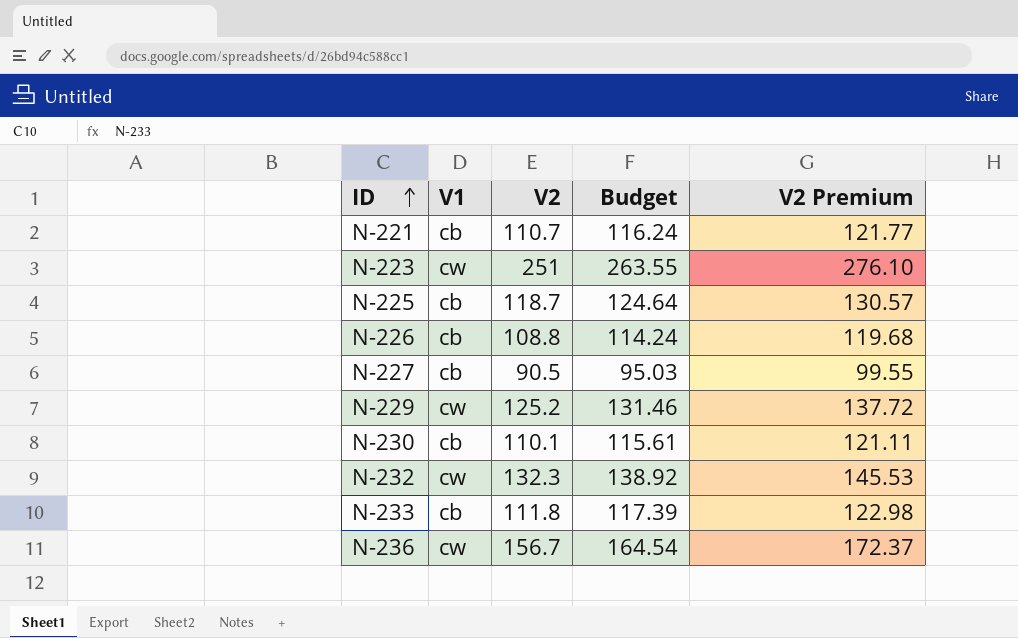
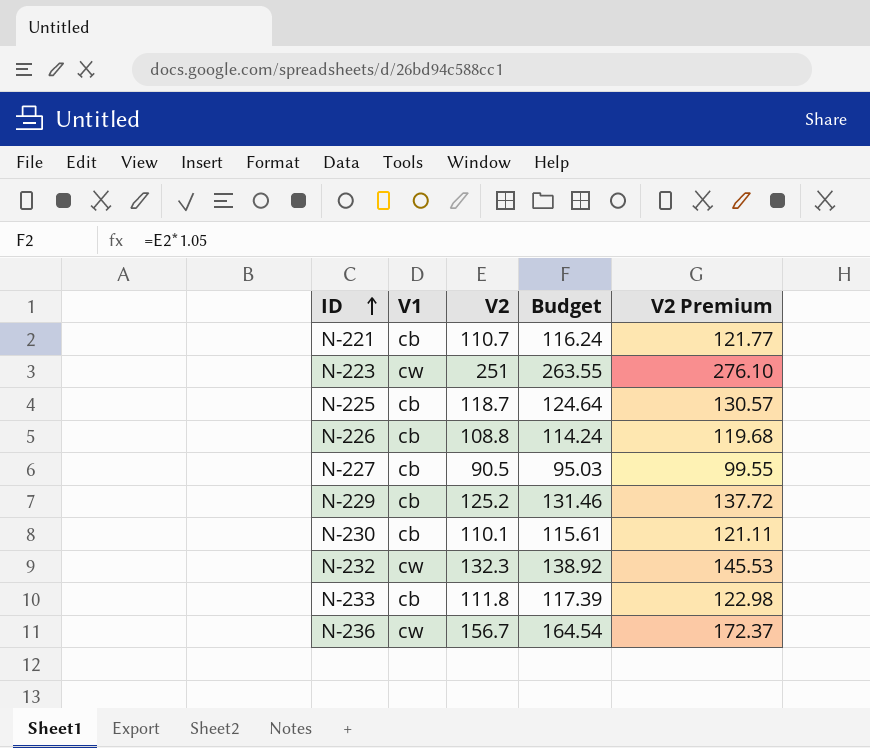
N-229 | V1: cw -> cb

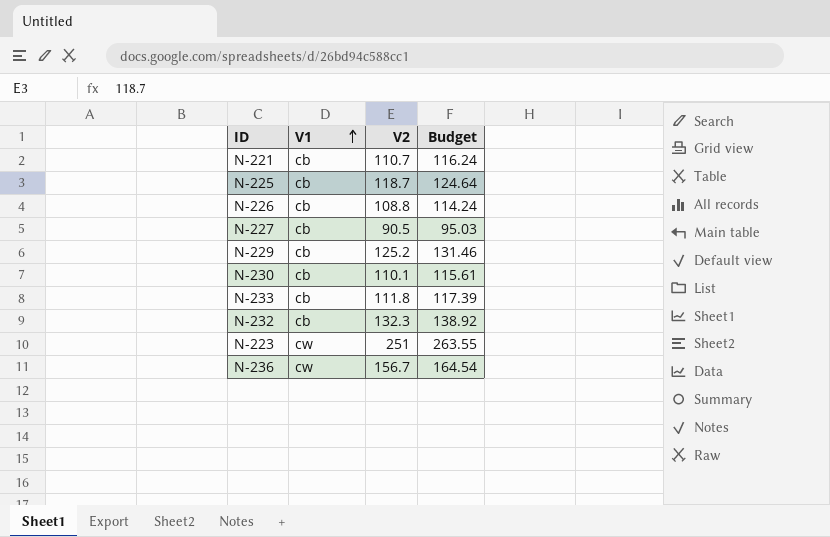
row order: ID ascending -> V1 ascending
column V2 Premium | formula: [V2] * 1.1 -> none
N-232 | V1: cw -> cb

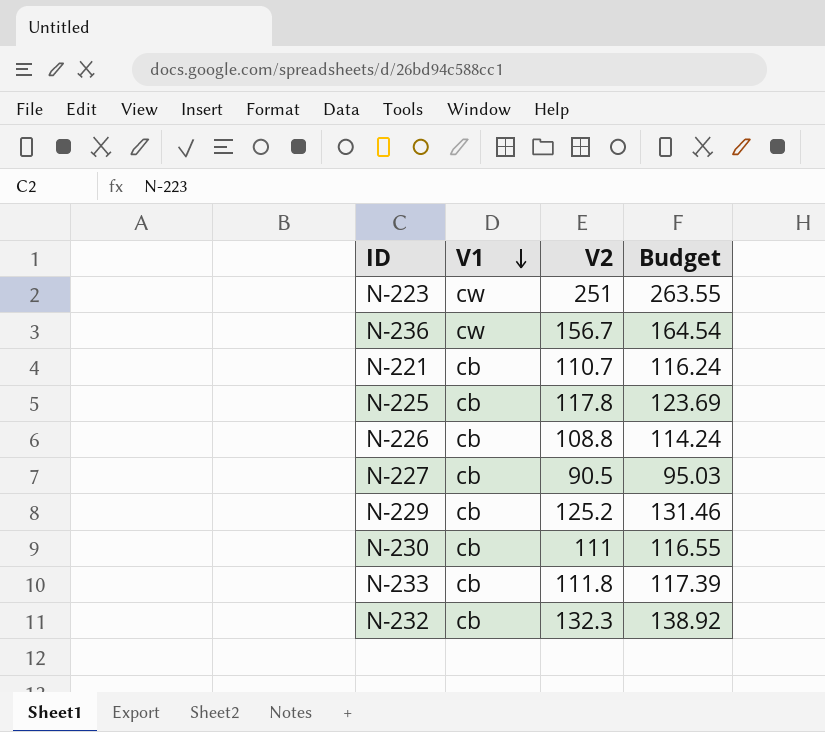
row order: V1 ascending -> V1 descending
N-225 | V2: 118.7 -> 117.8
N-225 | Budget: 124.64 -> 123.69
N-230 | V2: 110.1 -> 111
N-230 | Budget: 115.61 -> 116.55

